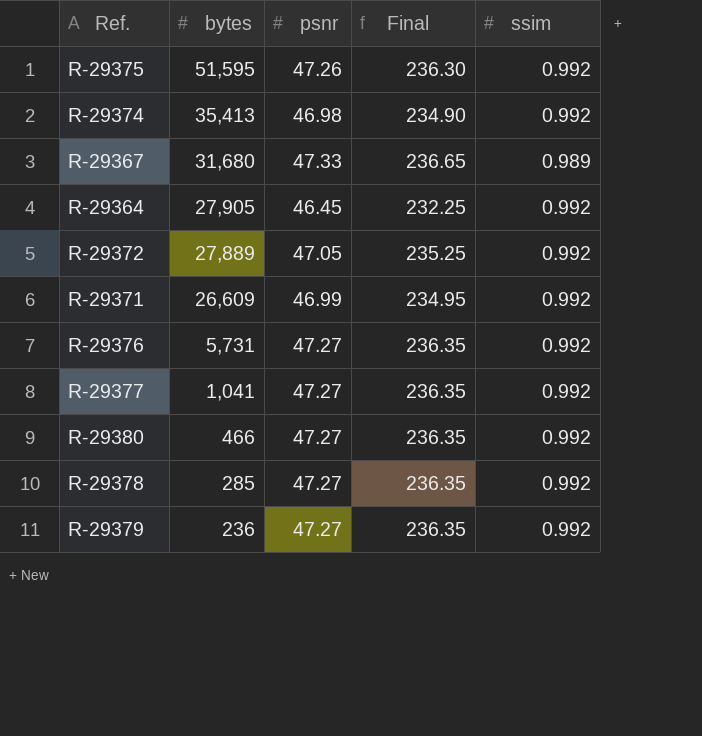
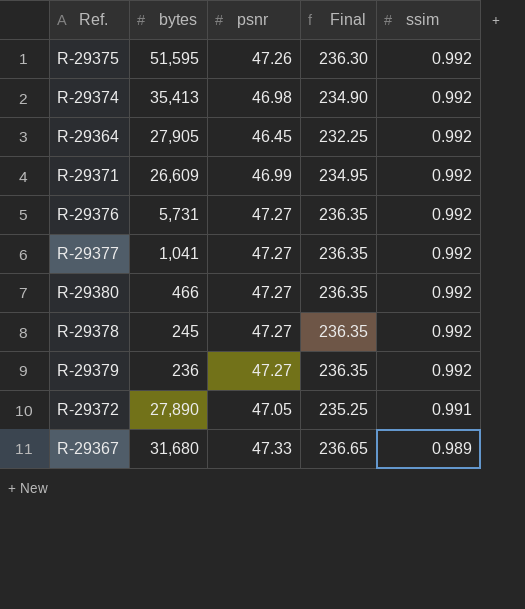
row order: bytes descending -> ssim descending
R-29378 | bytes: 285 -> 245
R-29372 | bytes: 27,889 -> 27,890
R-29372 | ssim: 0.992 -> 0.991

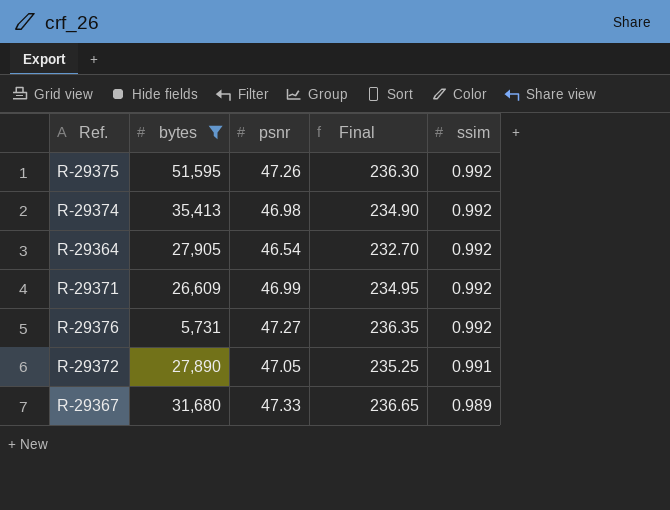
filter: none -> bytes >= 5,731
R-29364 | psnr: 46.45 -> 46.54
R-29364 | Final: 232.25 -> 232.70

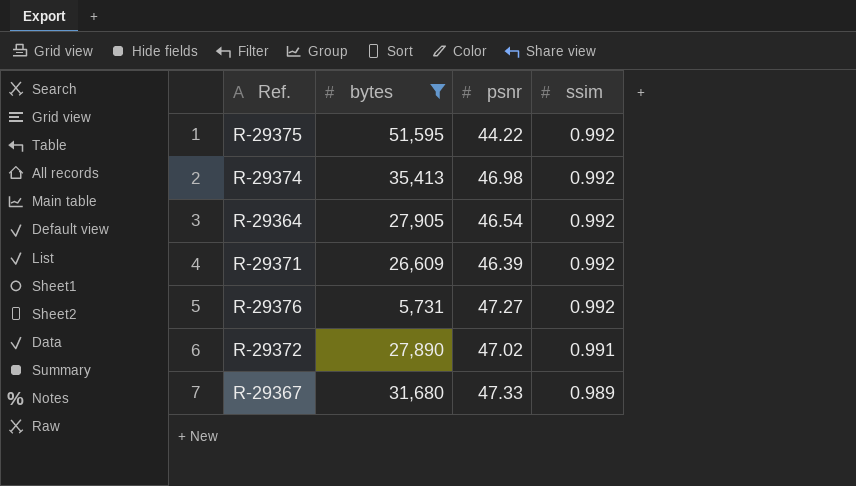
column Final | formula: [psnr] * 5 -> none
R-29375 | psnr: 47.26 -> 44.22
R-29371 | psnr: 46.99 -> 46.39
R-29372 | psnr: 47.05 -> 47.02

